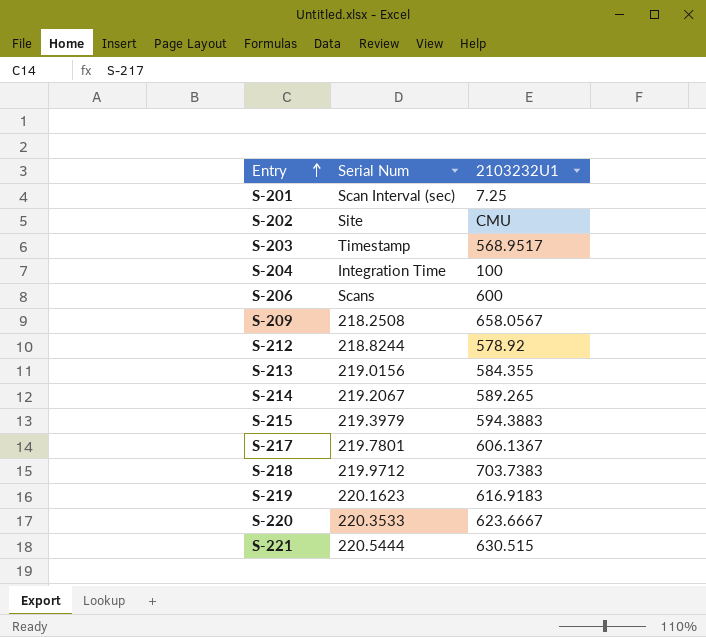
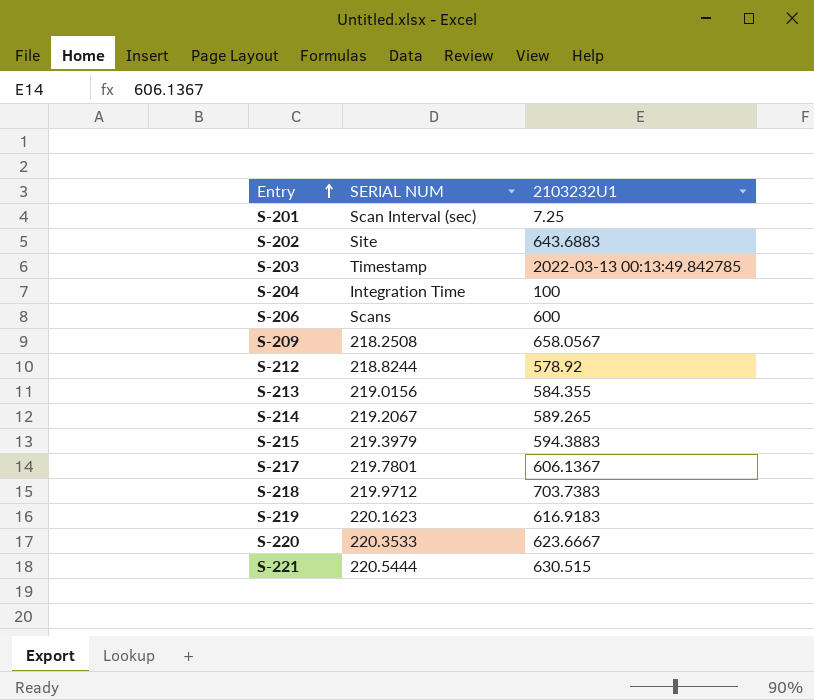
column name: Serial Num -> SERIAL NUM
S-202 | 2103232U1: CMU -> 643.6883
S-203 | 2103232U1: 568.9517 -> 2022-03-13 00:13:49.842785

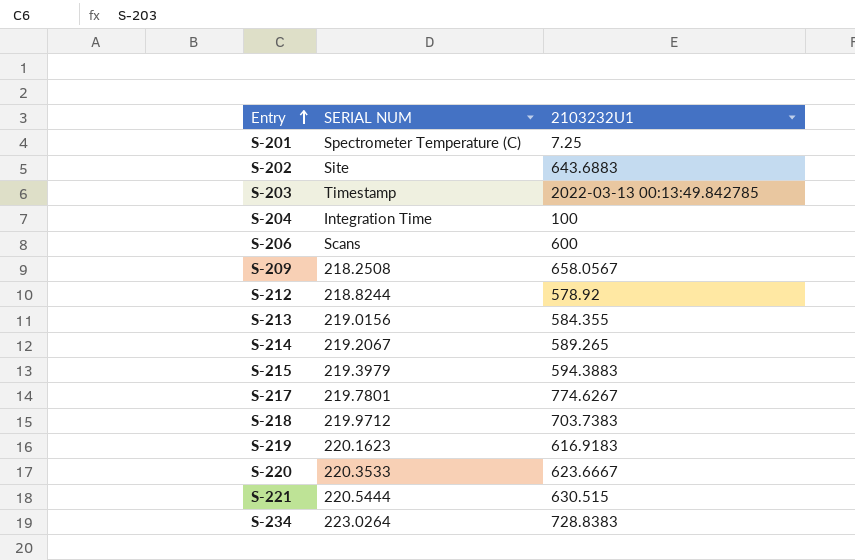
S-201 | SERIAL NUM: Scan Interval (sec) -> Spectrometer Temperature (C)
S-217 | 2103232U1: 606.1367 -> 774.6267
row S-234: none -> 223.0264 | 728.8383

